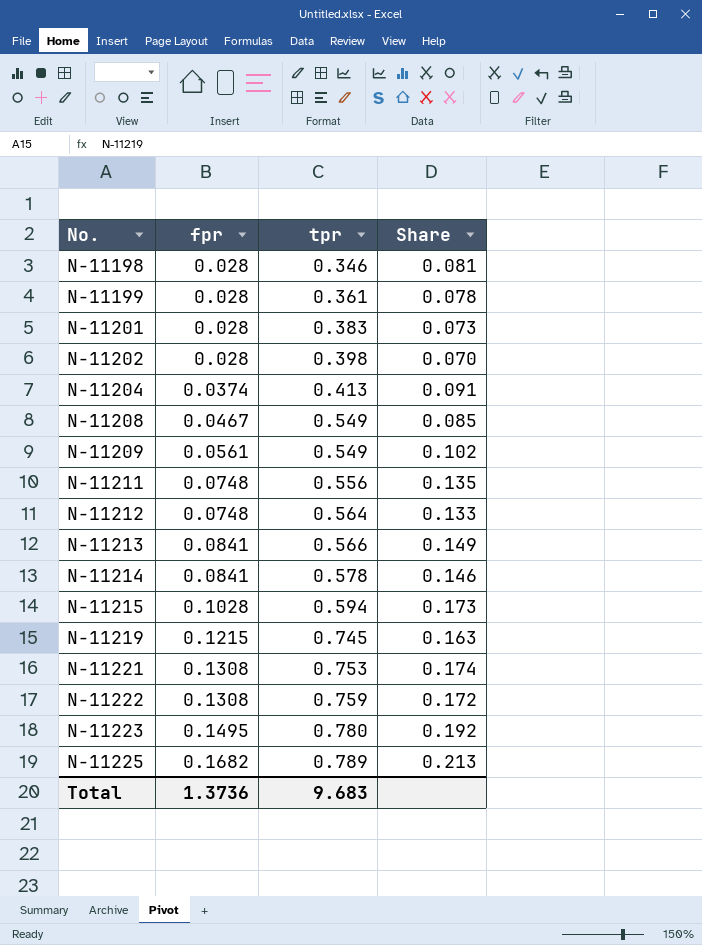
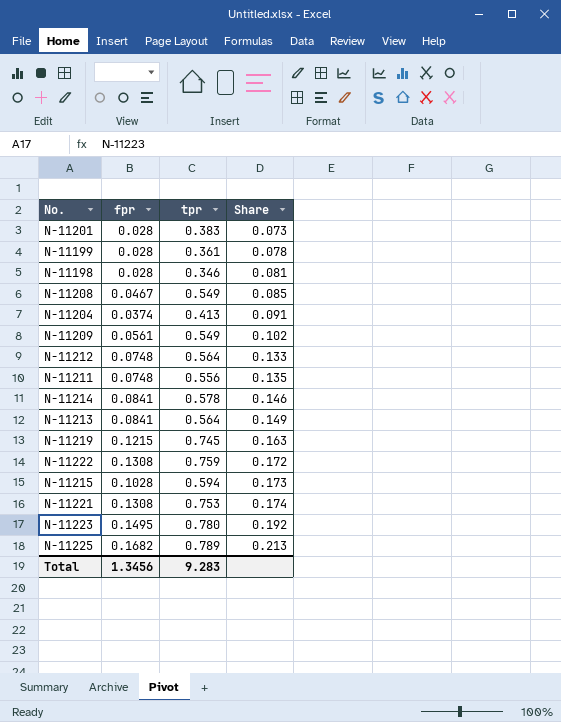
row order: No. ascending -> Share ascending
row N-11202: 0.028 | 0.398 | 0.070 -> none
N-11213 | tpr: 0.566 -> 0.564
Total | fpr: 1.3736 -> 1.3456
Total | tpr: 9.683 -> 9.283

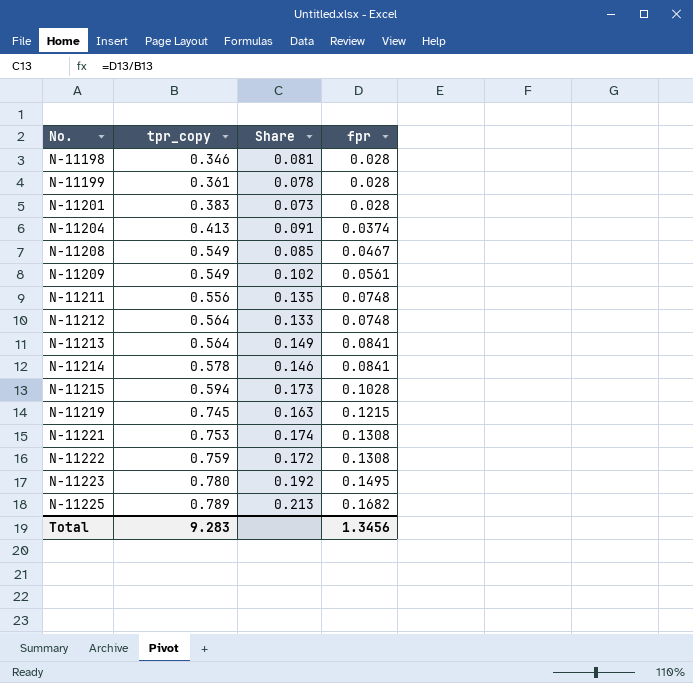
row order: Share ascending -> No. ascending
column name: tpr -> tpr_copy
column fpr | position: 2 -> 4

